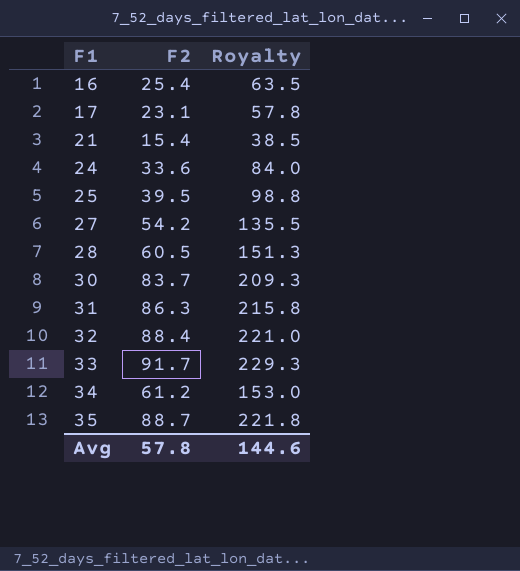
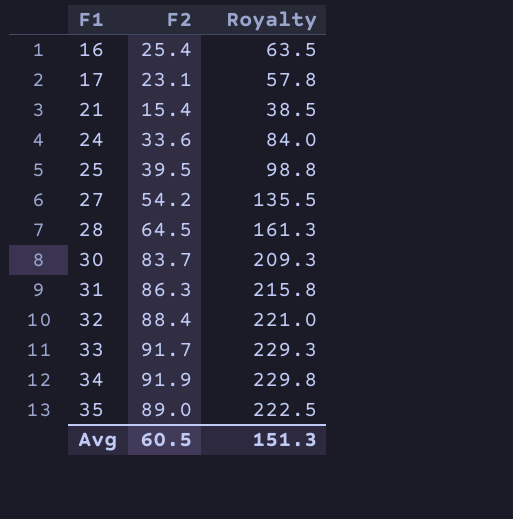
28 | F2: 60.5 -> 64.5
28 | Royalty: 151.3 -> 161.3
34 | F2: 61.2 -> 91.9
34 | Royalty: 153.0 -> 229.8
35 | F2: 88.7 -> 89.0
35 | Royalty: 221.8 -> 222.5
Avg | F2: 57.8 -> 60.5
Avg | Royalty: 144.6 -> 151.3

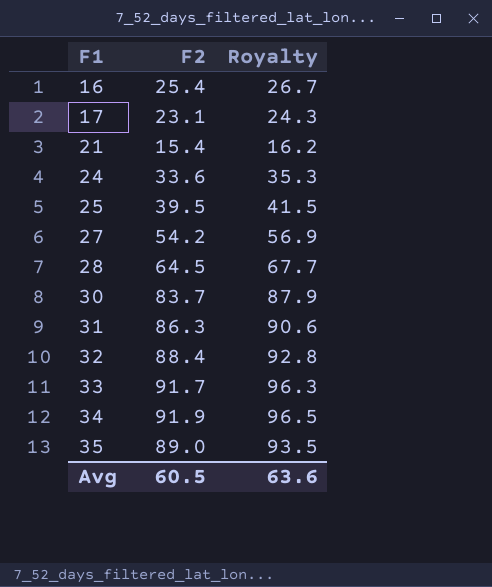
column Royalty | formula: [F2] * 2.5 -> [F2] * 1.05
Avg | Royalty: 151.3 -> 63.6

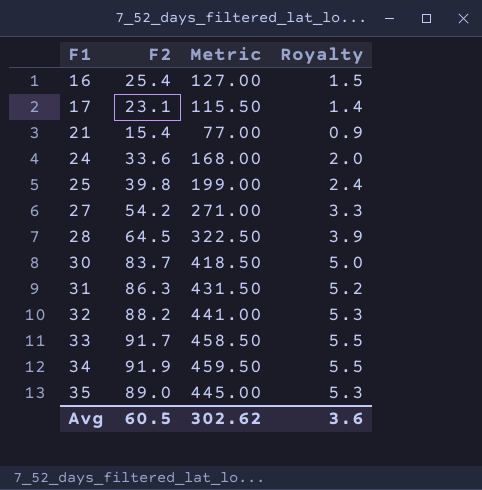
column Metric | formula: none -> [F2] * 5
column Royalty | formula: [F2] * 1.05 -> [F2] * 0.06
25 | F2: 39.5 -> 39.8
32 | F2: 88.4 -> 88.2
Avg | Royalty: 63.6 -> 3.6

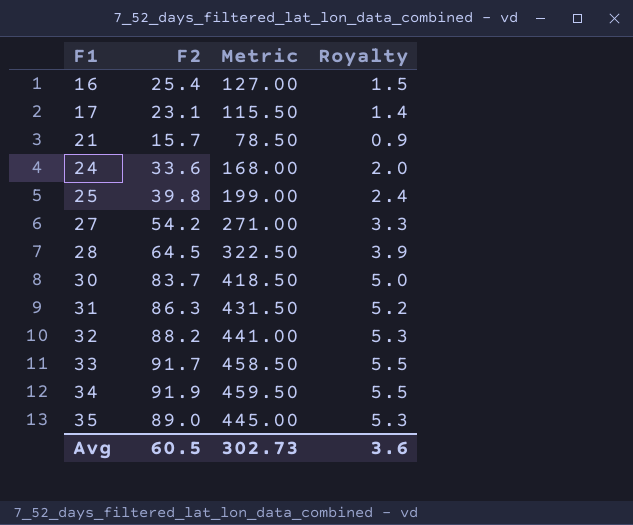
21 | F2: 15.4 -> 15.7
21 | Metric: 77.00 -> 78.50
Avg | Metric: 302.62 -> 302.73

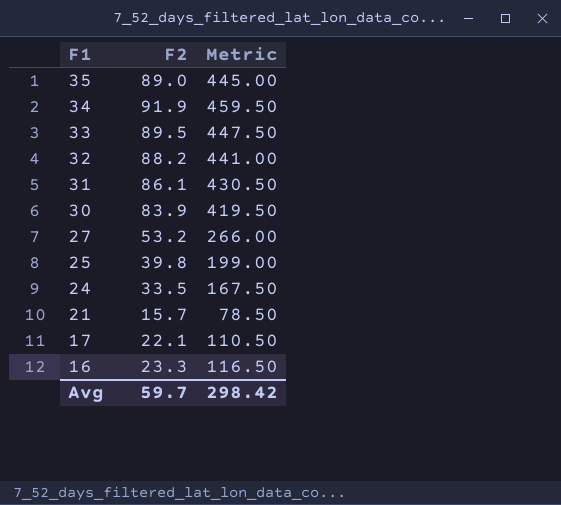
row order: F1 ascending -> F1 descending
column Royalty | formula: [F2] * 0.06 -> none
row 28: 64.5 | 322.50 | 3.9 -> none
33 | F2: 91.7 -> 89.5
33 | Metric: 458.50 -> 447.50
31 | F2: 86.3 -> 86.1
31 | Metric: 431.50 -> 430.50
30 | F2: 83.7 -> 83.9
30 | Metric: 418.50 -> 419.50
27 | F2: 54.2 -> 53.2
27 | Metric: 271.00 -> 266.00
24 | F2: 33.6 -> 33.5
24 | Metric: 168.00 -> 167.50
17 | F2: 23.1 -> 22.1
17 | Metric: 115.50 -> 110.50
16 | F2: 25.4 -> 23.3
16 | Metric: 127.00 -> 116.50
Avg | F2: 60.5 -> 59.7
Avg | Metric: 302.73 -> 298.42

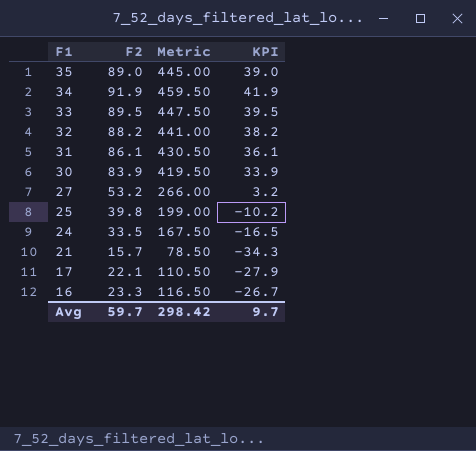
column KPI | formula: none -> [F2] - 50

